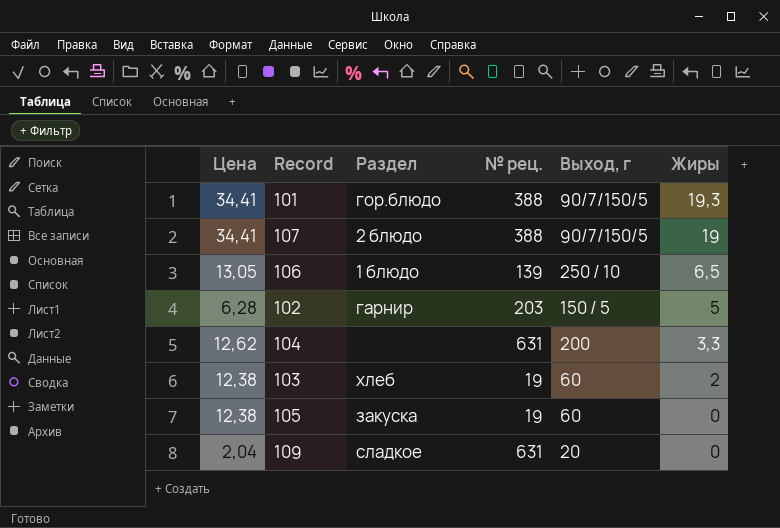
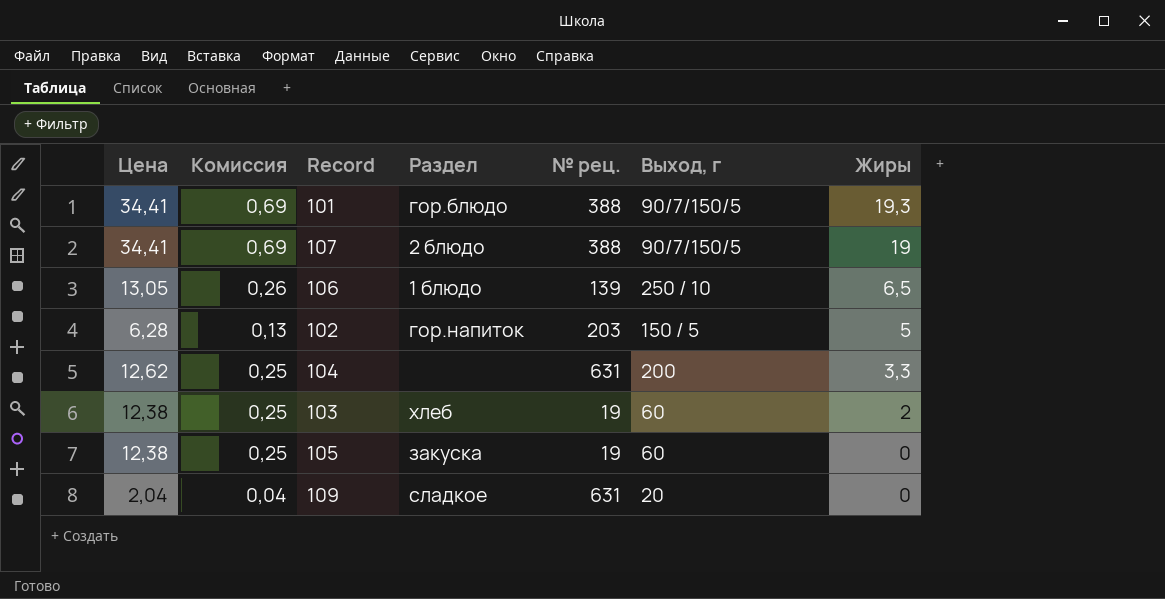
column Комиссия | formula: none -> [Цена] * 0,02
102 | Раздел: гарнир -> гор.напиток

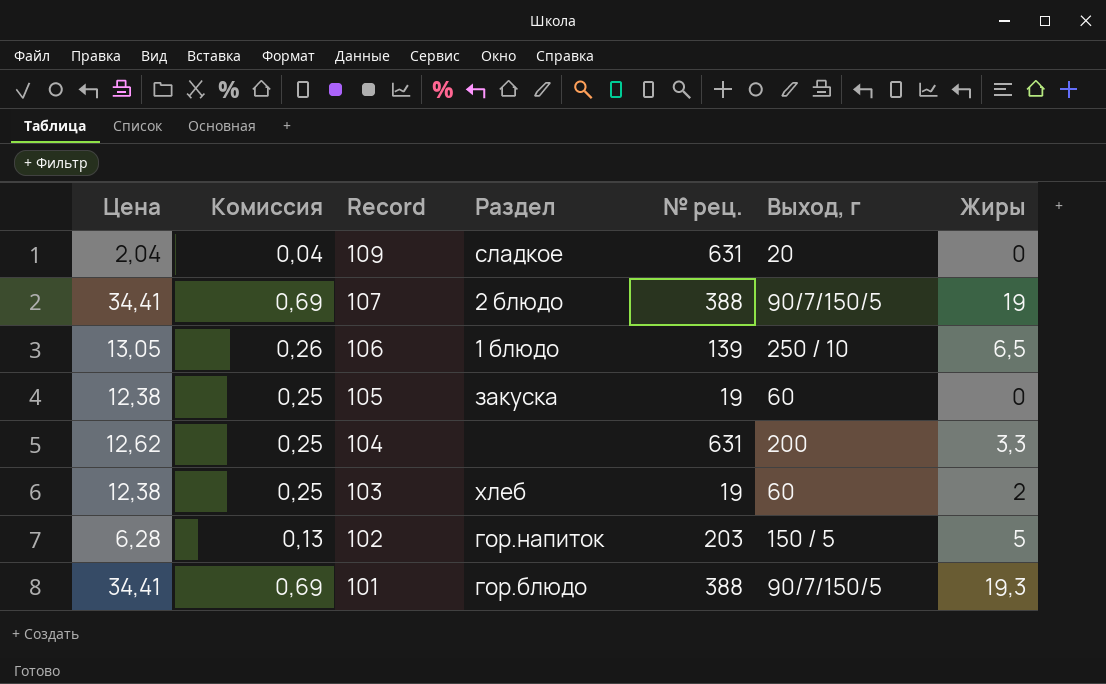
row order: Жиры descending -> Record descending

